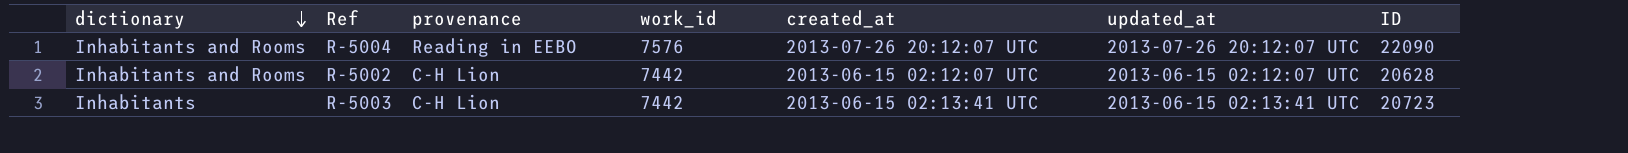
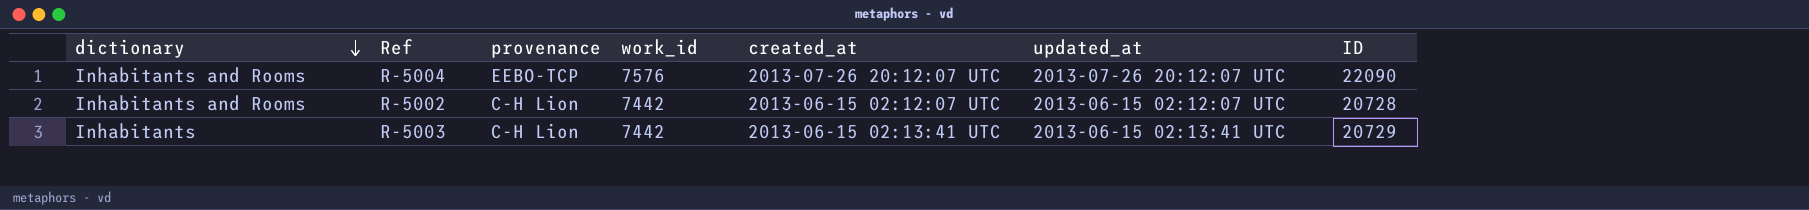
R-5004 | provenance: Reading in EEBO -> EEBO-TCP
R-5002 | ID: 20628 -> 20728
R-5003 | ID: 20723 -> 20729

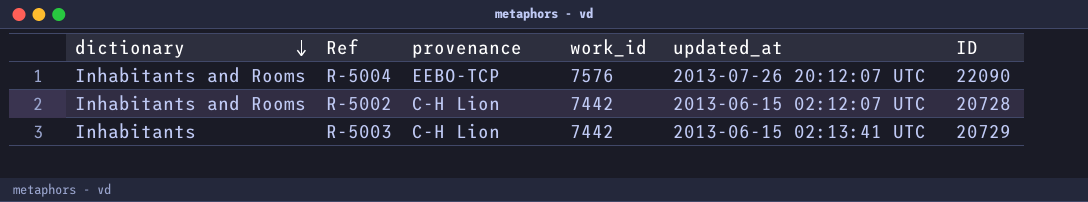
column created_at | position: 5 -> none

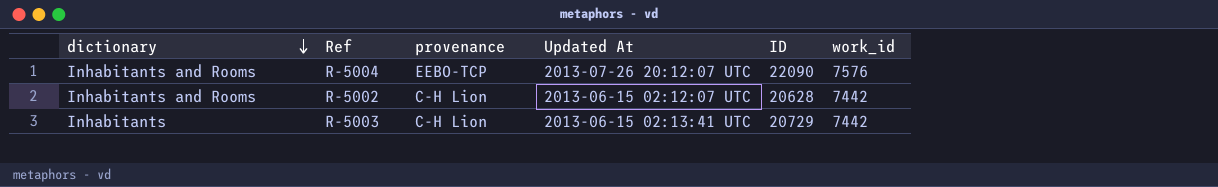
column name: updated_at -> Updated At
column work_id | position: 4 -> 6
R-5002 | ID: 20728 -> 20628

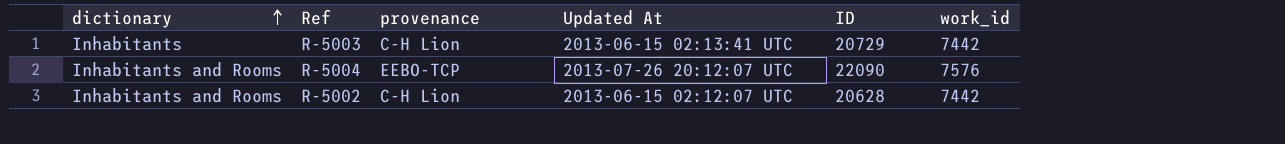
row order: dictionary descending -> dictionary ascending

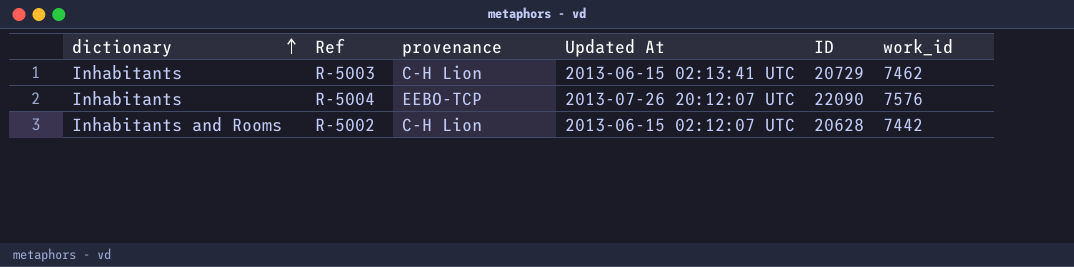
R-5003 | work_id: 7442 -> 7462
R-5004 | dictionary: Inhabitants and Rooms -> Inhabitants

